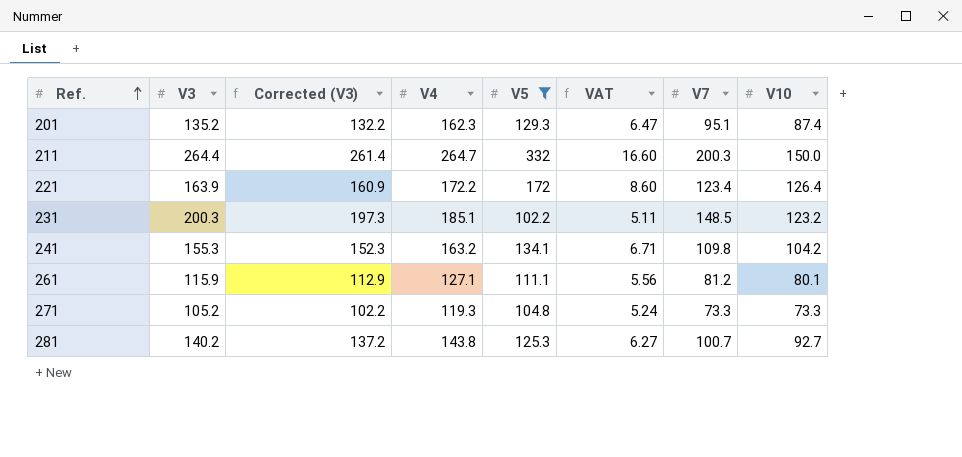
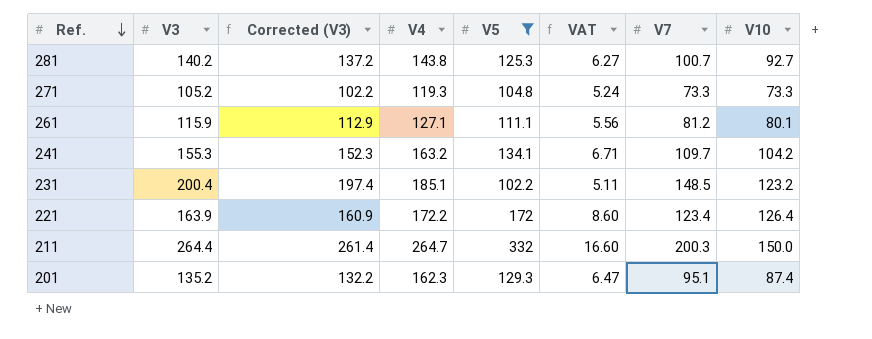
row order: Ref. ascending -> Ref. descending
241 | V7: 109.8 -> 109.7
231 | V3: 200.3 -> 200.4
231 | Corrected (V3): 197.3 -> 197.4

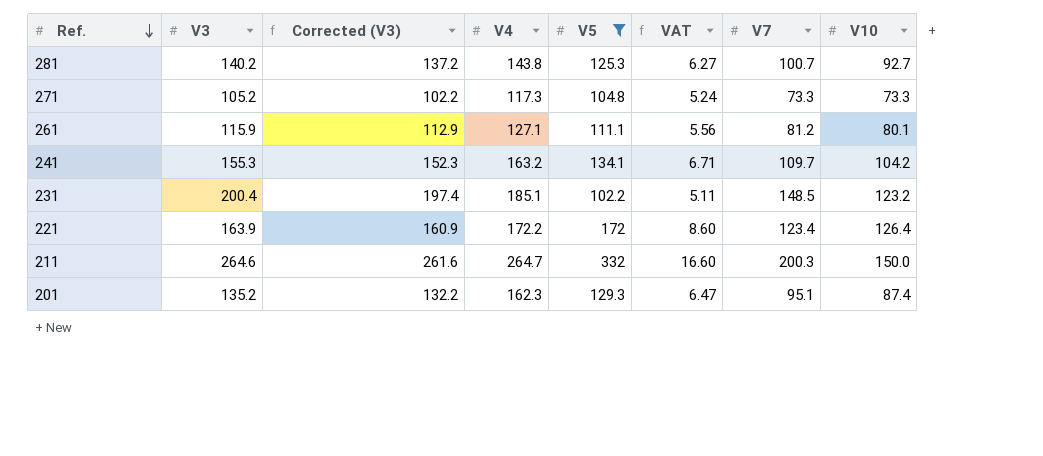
271 | V4: 119.3 -> 117.3
211 | V3: 264.4 -> 264.6
211 | Corrected (V3): 261.4 -> 261.6

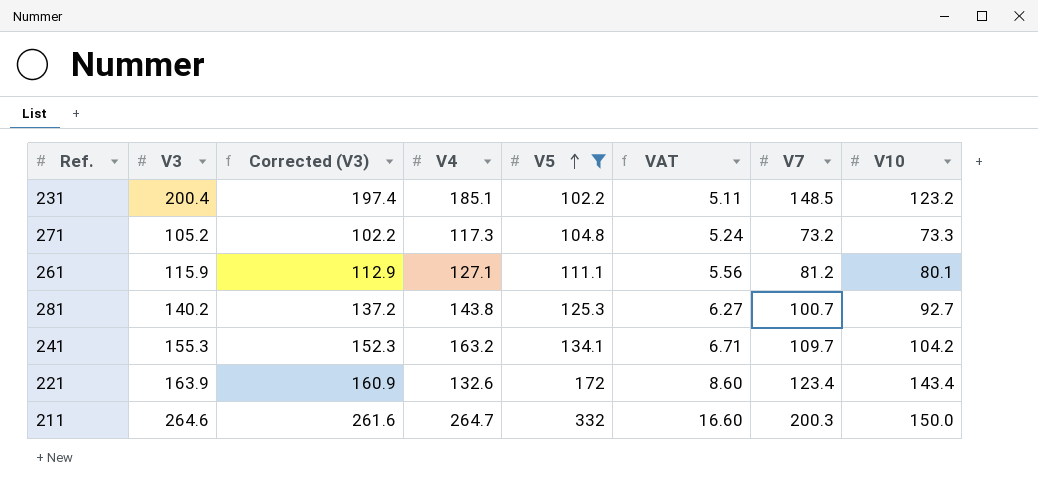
row order: Ref. descending -> V5 ascending
row 201: 135.2 | 132.2 | 162.3 | 129.3 | 6.47 | 95.1 | 87.4 -> none
271 | V7: 73.3 -> 73.2
221 | V4: 172.2 -> 132.6
221 | V10: 126.4 -> 143.4

